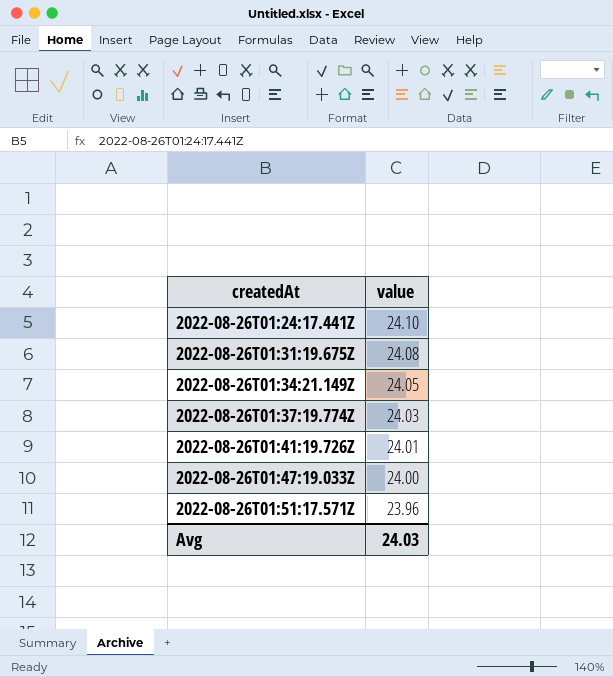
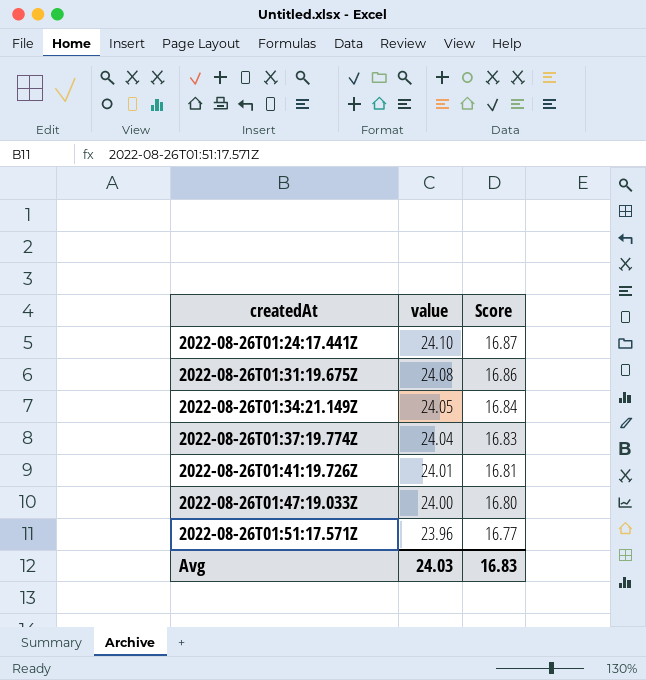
column Score | formula: none -> [value] * 0.7
2022-08-26T01:37:19.774Z | value: 24.03 -> 24.04

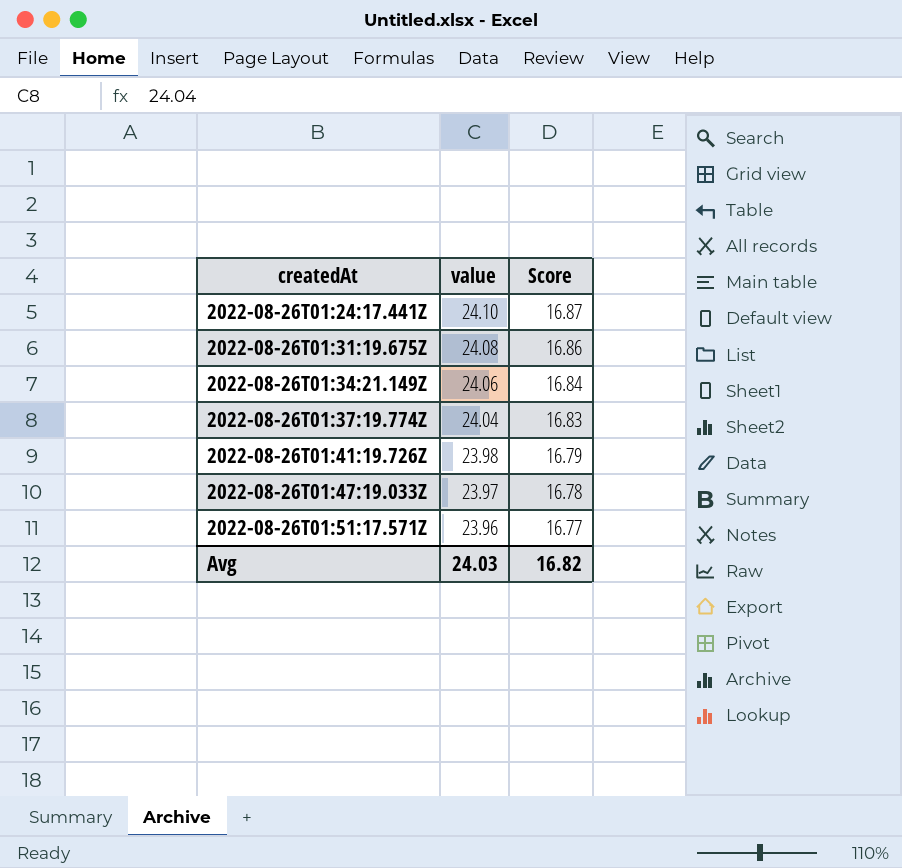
2022-08-26T01:34:21.149Z | value: 24.05 -> 24.06
2022-08-26T01:41:19.726Z | value: 24.01 -> 23.98
2022-08-26T01:41:19.726Z | Score: 16.81 -> 16.79
2022-08-26T01:47:19.033Z | value: 24.00 -> 23.97
2022-08-26T01:47:19.033Z | Score: 16.80 -> 16.78
Avg | Score: 16.83 -> 16.82

